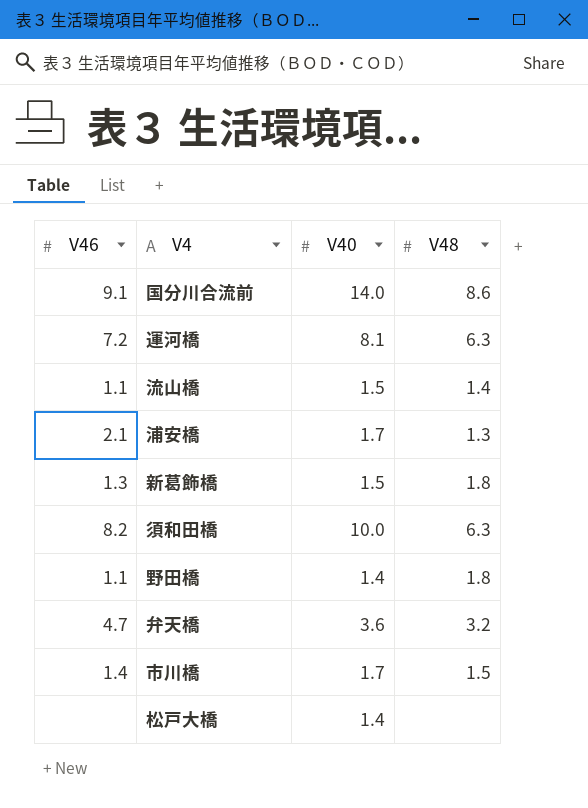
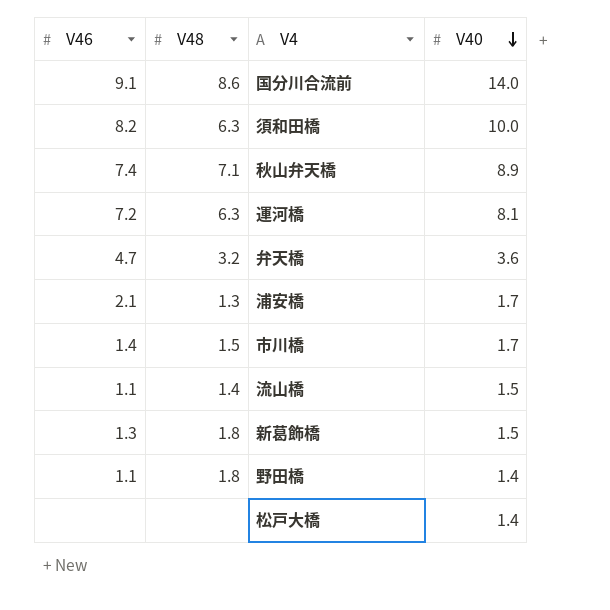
row order: none -> V40 descending
column V48 | position: 4 -> 2
row 秋山弁天橋: none -> 7.4 | 7.1 | 8.9

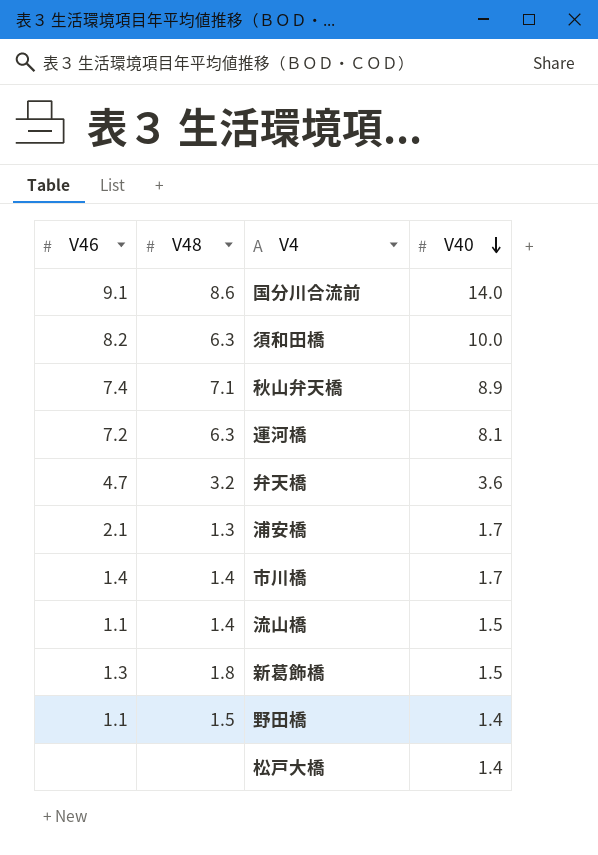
市川橋 | V48: 1.5 -> 1.4
野田橋 | V48: 1.8 -> 1.5

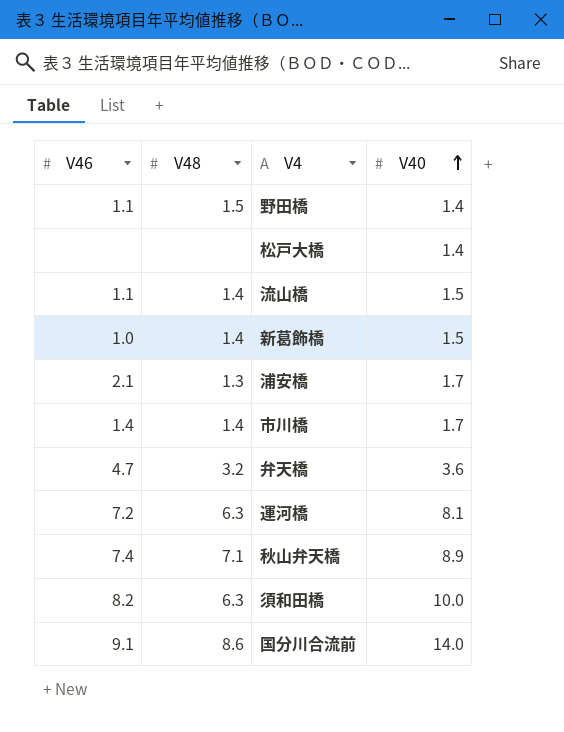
row order: V40 descending -> V40 ascending
新葛飾橋 | V46: 1.3 -> 1.0
新葛飾橋 | V48: 1.8 -> 1.4

